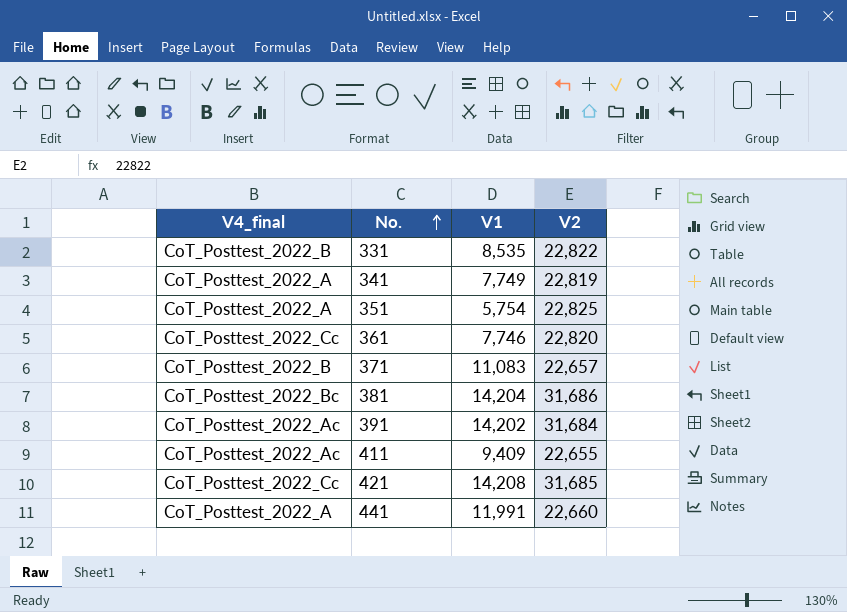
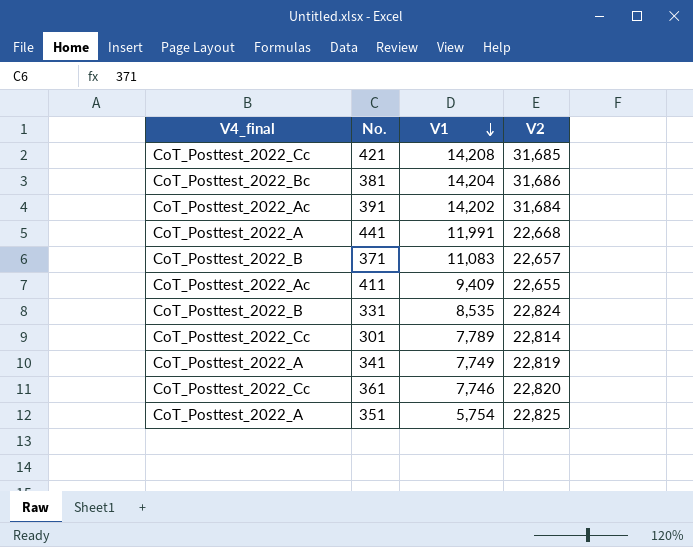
row order: No. ascending -> V1 descending
441 | V2: 22,660 -> 22,668
331 | V2: 22,822 -> 22,824
row 301: none -> CoT_Posttest_2022_Cc | 7,789 | 22,814

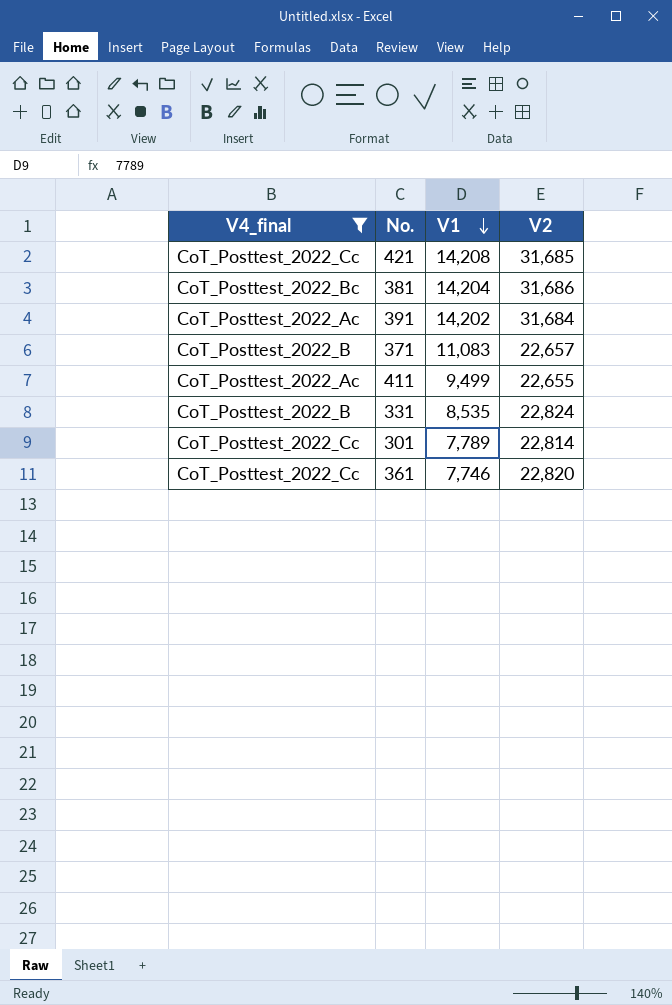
filter: none -> V4_final != CoT_Posttest_2022_A
411 | V1: 9,409 -> 9,499

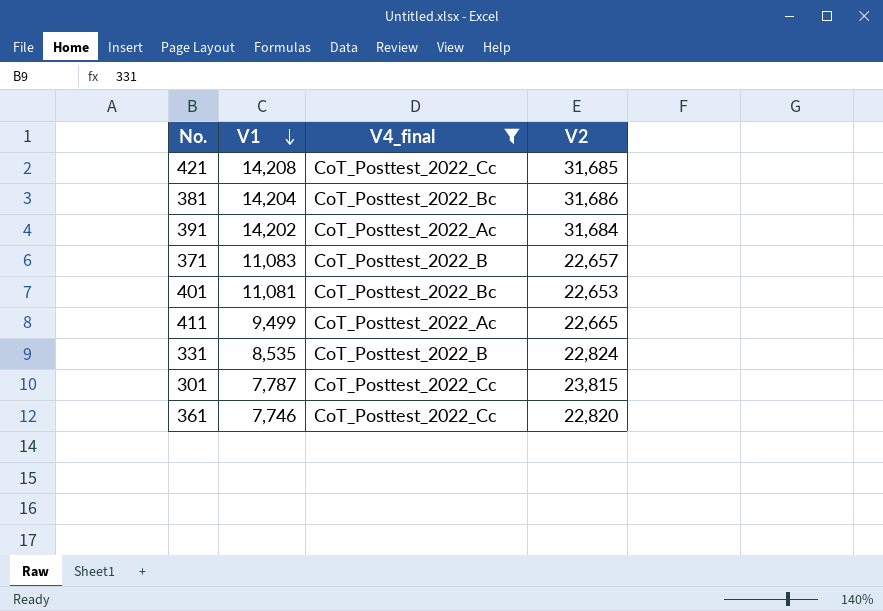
column V4_final | position: 1 -> 3
row 401: none -> 11,081 | CoT_Posttest_2022_Bc | 22,653
411 | V2: 22,655 -> 22,665
301 | V1: 7,789 -> 7,787
301 | V2: 22,814 -> 23,815

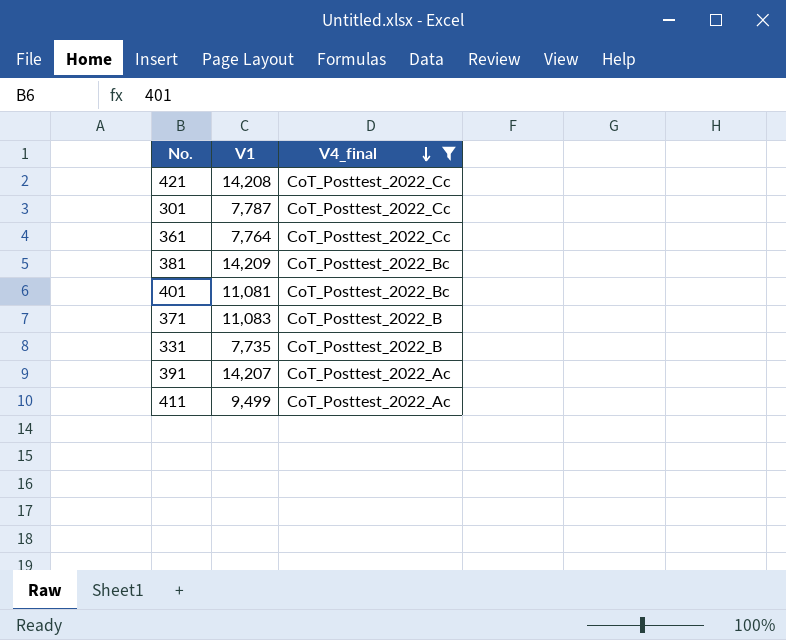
row order: V1 descending -> V4_final descending
column V2 | position: 4 -> none
361 | V1: 7,746 -> 7,764
381 | V1: 14,204 -> 14,209
331 | V1: 8,535 -> 7,735
391 | V1: 14,202 -> 14,207

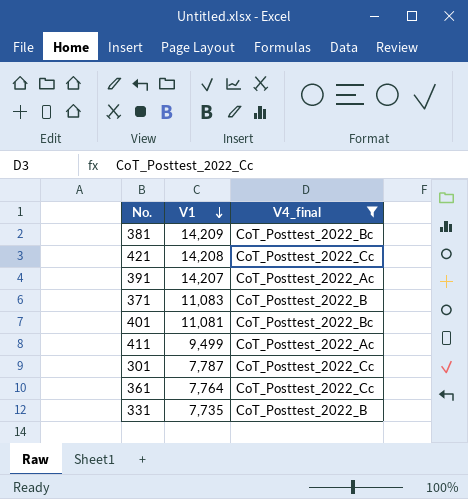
row order: V4_final descending -> V1 descending

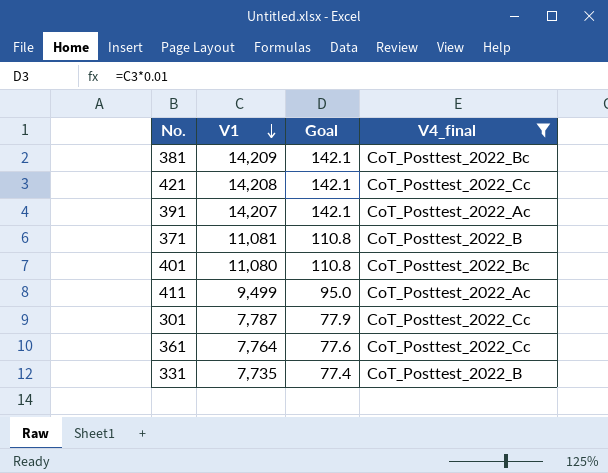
column Goal | formula: none -> [V1] * 0.01
371 | V1: 11,083 -> 11,081
401 | V1: 11,081 -> 11,080

